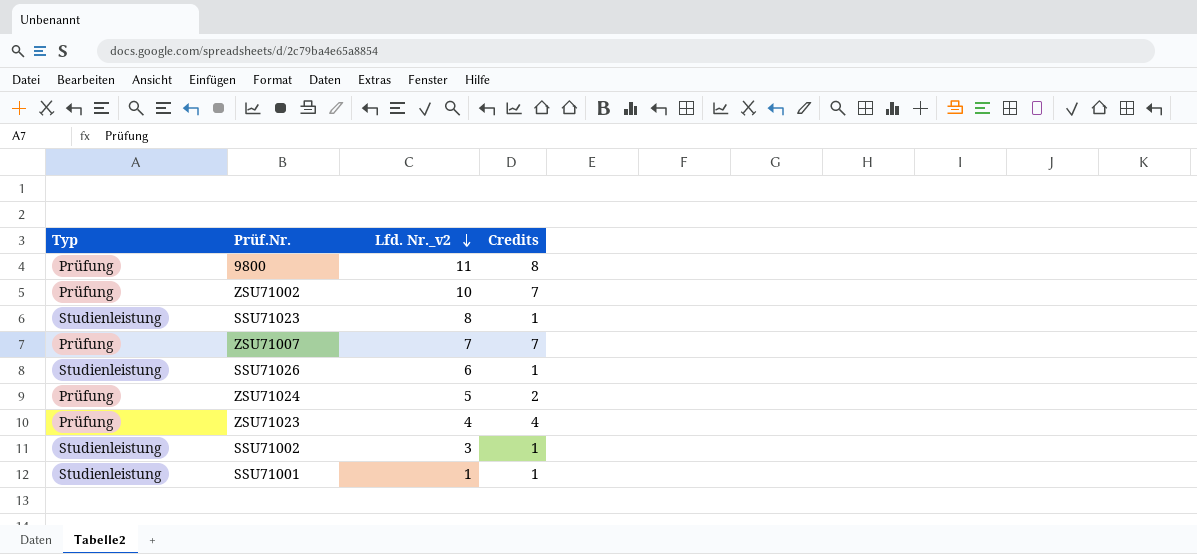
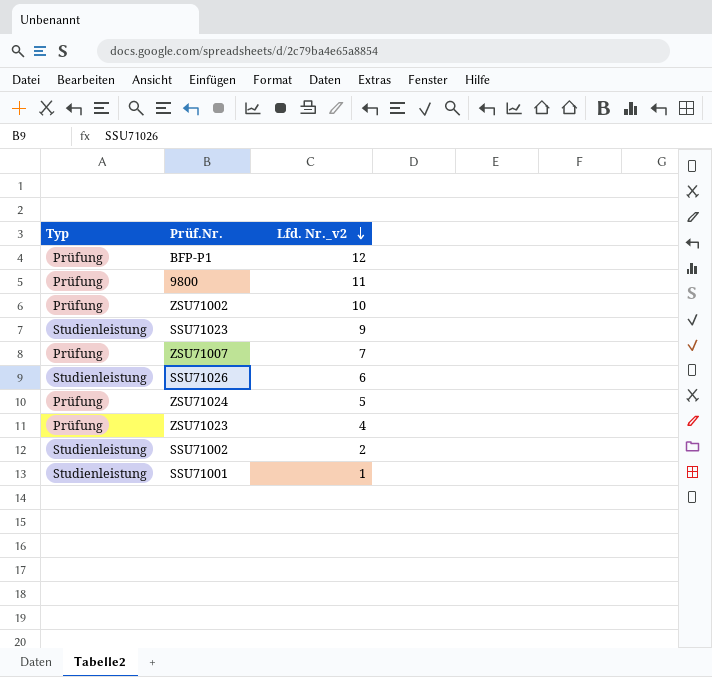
column Credits | position: 4 -> none
row BFP-P1: none -> Prüfung | 12
SSU71023 | Lfd. Nr._v2: 8 -> 9
SSU71002 | Lfd. Nr._v2: 3 -> 2

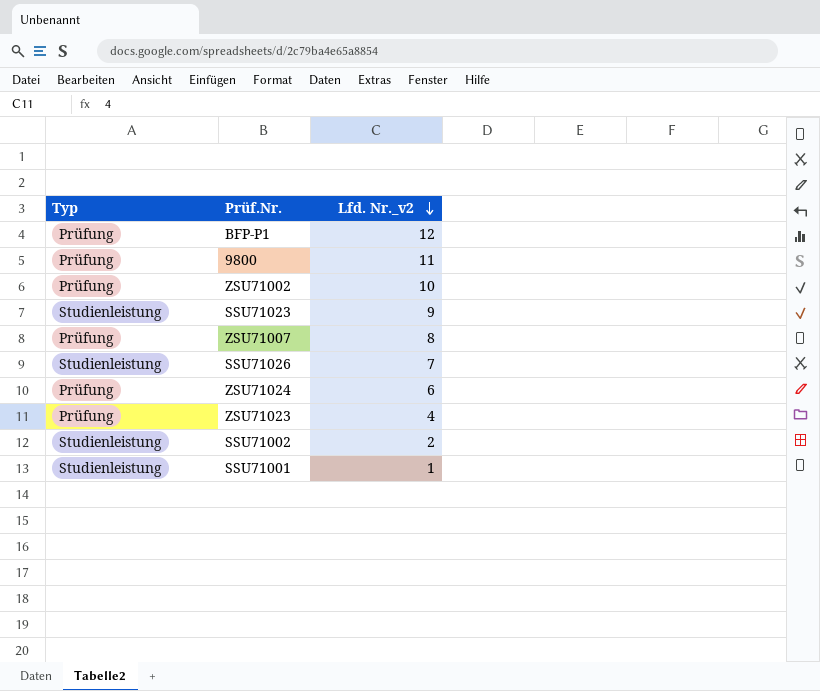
ZSU71007 | Lfd. Nr._v2: 7 -> 8
SSU71026 | Lfd. Nr._v2: 6 -> 7
ZSU71024 | Lfd. Nr._v2: 5 -> 6

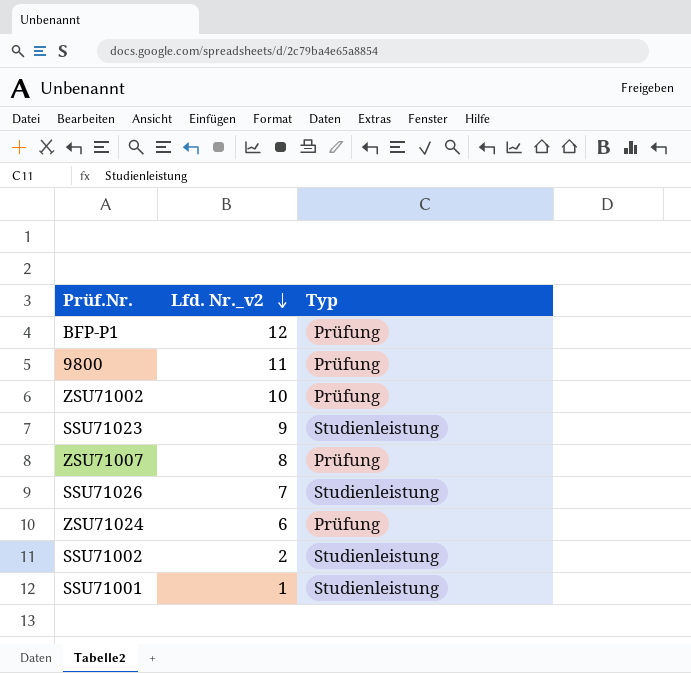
column Typ | position: 1 -> 3
row ZSU71023: Prüfung | 4 -> none

